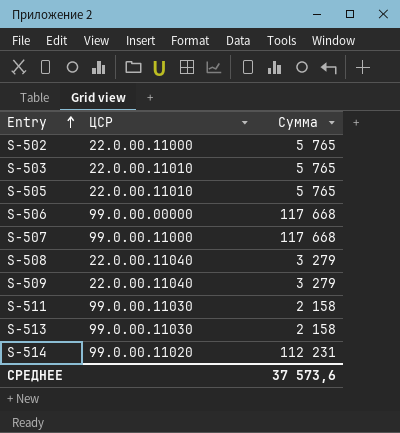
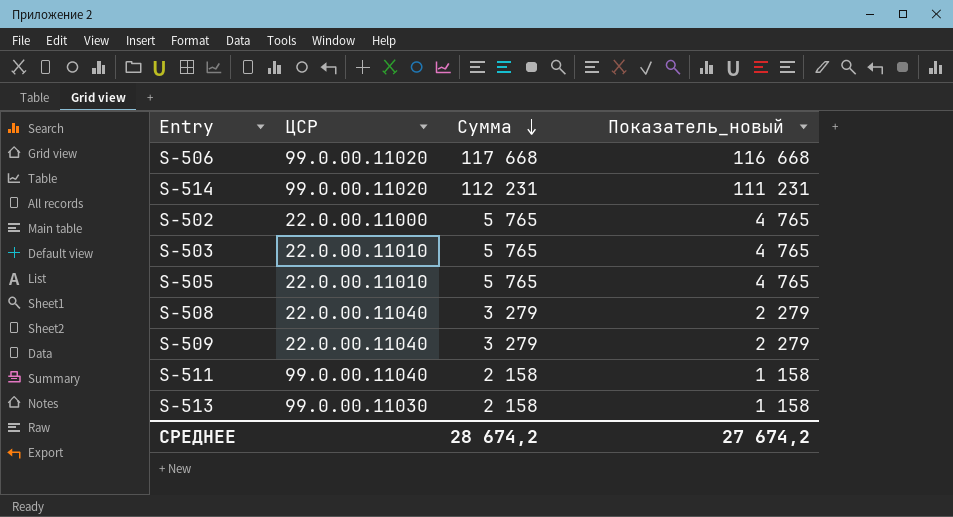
row order: Entry ascending -> Сумма descending
column Показатель_новый | formula: none -> [Сумма] - 1000
row S-507: 99.0.00.11000 | 117 668 -> none
S-506 | ЦСР: 99.0.00.00000 -> 99.0.00.11020
S-511 | ЦСР: 99.0.00.11030 -> 99.0.00.11040
СРЕДНЕЕ | Сумма: 37 573,6 -> 28 674,2

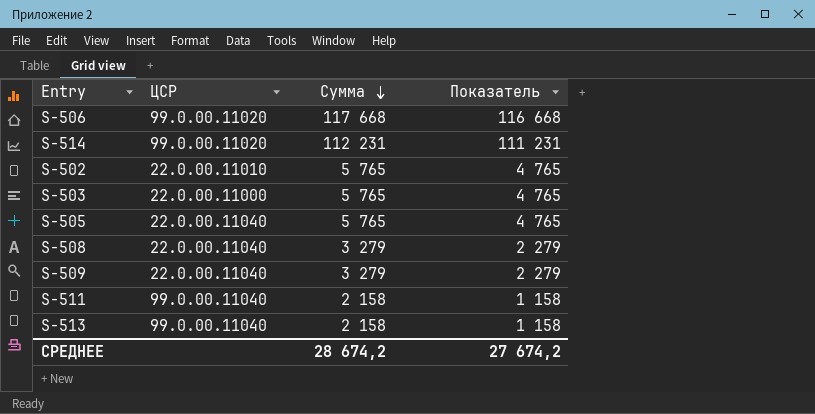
column name: Показатель_новый -> Показатель
S-502 | ЦСР: 22.0.00.11000 -> 22.0.00.11010
S-503 | ЦСР: 22.0.00.11010 -> 22.0.00.11000
S-505 | ЦСР: 22.0.00.11010 -> 22.0.00.11040
S-513 | ЦСР: 99.0.00.11030 -> 99.0.00.11040

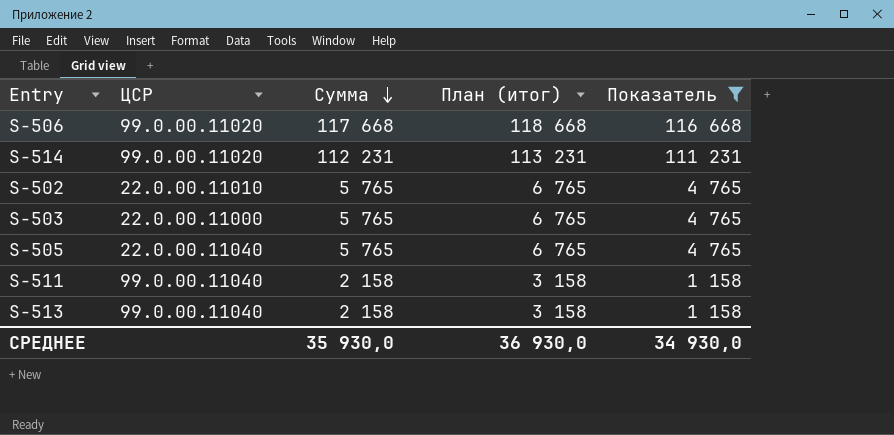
filter: none -> Показатель != 2 279
column План (итог) | formula: none -> [Сумма] + 1000
СРЕДНЕЕ | Сумма: 28 674,2 -> 35 930,0
СРЕДНЕЕ | Показатель: 27 674,2 -> 34 930,0

